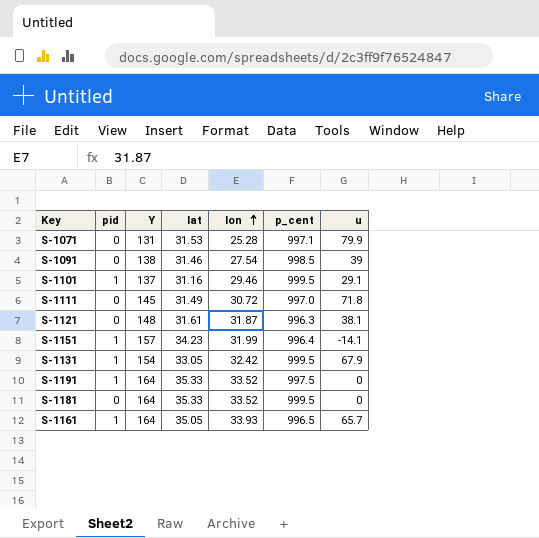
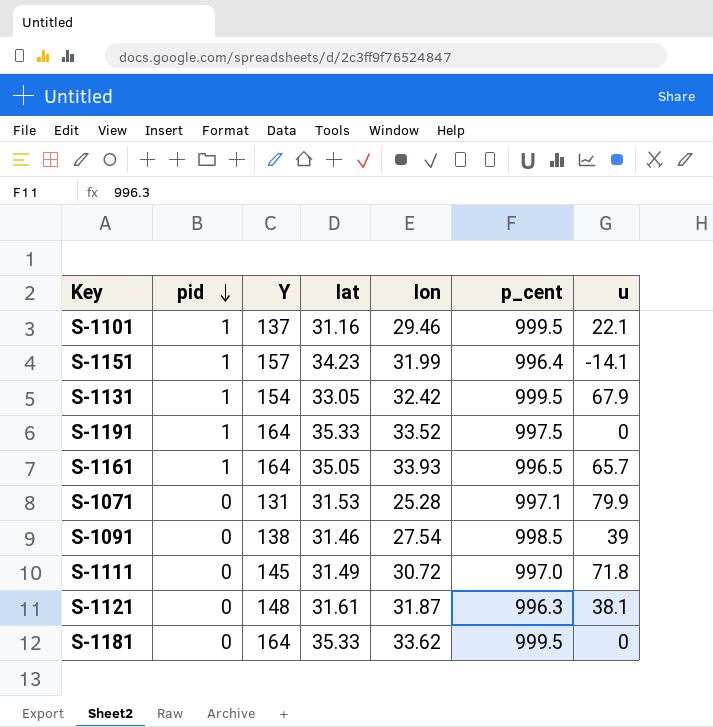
row order: lon ascending -> pid descending
S-1101 | u: 29.1 -> 22.1
S-1181 | lon: 33.52 -> 33.62

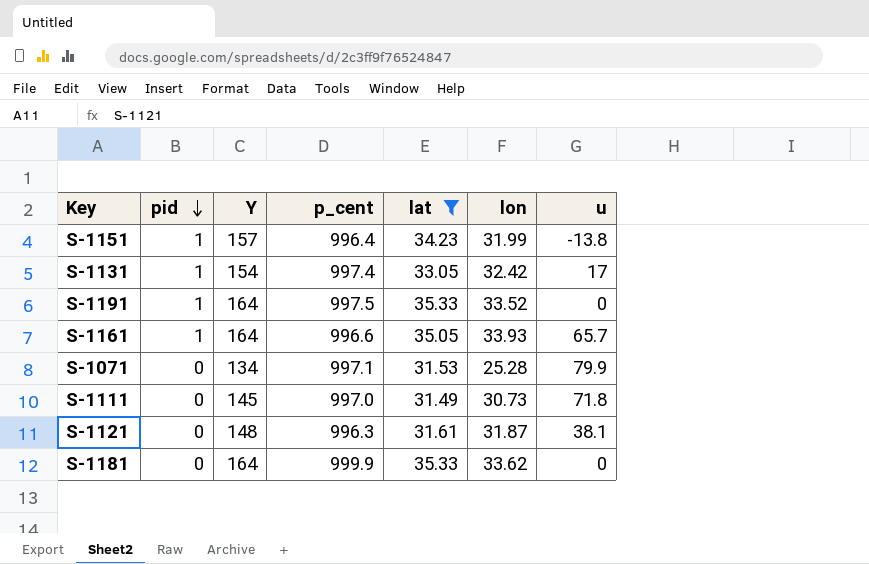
filter: none -> lat >= 31.49
column p_cent | position: 6 -> 4
S-1151 | u: -14.1 -> -13.8
S-1131 | p_cent: 999.5 -> 997.4
S-1131 | u: 67.9 -> 17
S-1161 | p_cent: 996.5 -> 996.6
S-1071 | Y: 131 -> 134
S-1111 | lon: 30.72 -> 30.73
S-1181 | p_cent: 999.5 -> 999.9

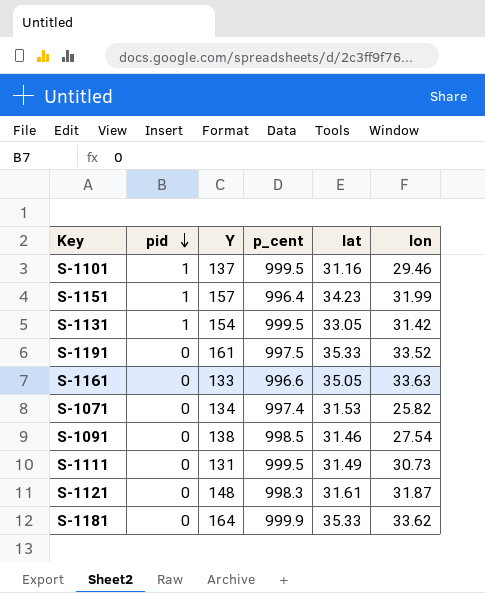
filter: lat >= 31.49 -> none
column u | position: 7 -> none
S-1131 | p_cent: 997.4 -> 999.5
S-1131 | lon: 32.42 -> 31.42
S-1191 | pid: 1 -> 0
S-1191 | Y: 164 -> 161
S-1161 | pid: 1 -> 0
S-1161 | Y: 164 -> 133
S-1161 | lon: 33.93 -> 33.63
S-1071 | p_cent: 997.1 -> 997.4
S-1071 | lon: 25.28 -> 25.82
S-1111 | Y: 145 -> 131
S-1111 | p_cent: 997.0 -> 999.5
S-1121 | p_cent: 996.3 -> 998.3

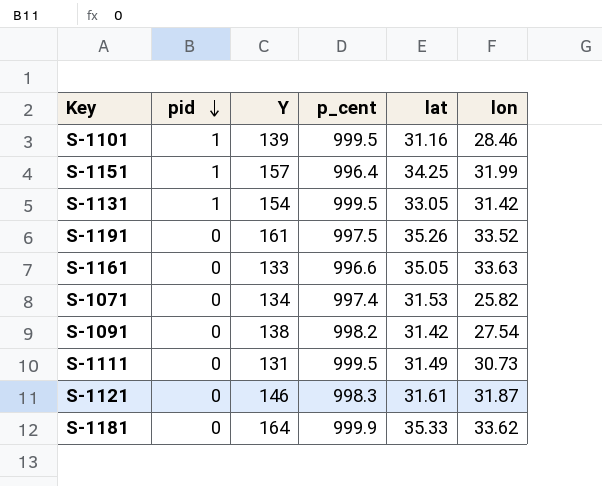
S-1101 | Y: 137 -> 139
S-1101 | lon: 29.46 -> 28.46
S-1151 | lat: 34.23 -> 34.25
S-1191 | lat: 35.33 -> 35.26
S-1091 | p_cent: 998.5 -> 998.2
S-1091 | lat: 31.46 -> 31.42
S-1121 | Y: 148 -> 146

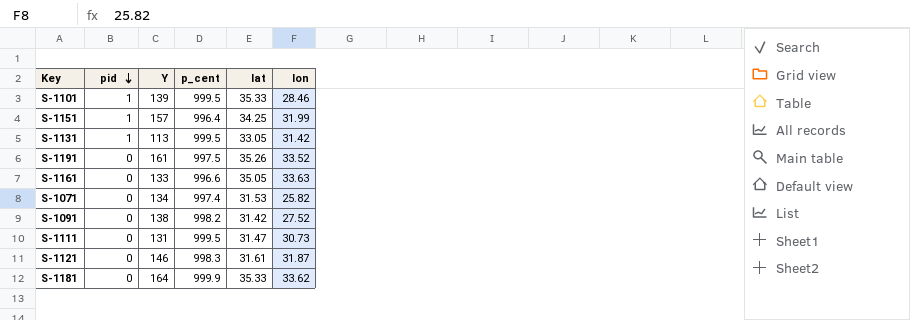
S-1101 | lat: 31.16 -> 35.33
S-1131 | Y: 154 -> 113
S-1091 | lon: 27.54 -> 27.52
S-1111 | lat: 31.49 -> 31.47

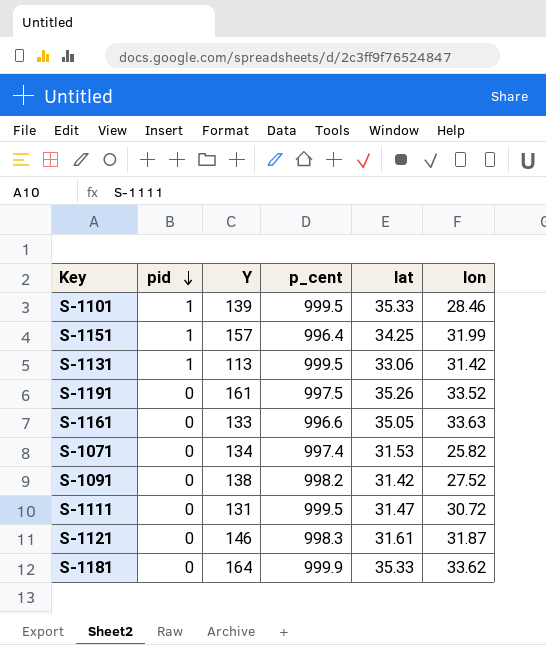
S-1131 | lat: 33.05 -> 33.06
S-1111 | lon: 30.73 -> 30.72

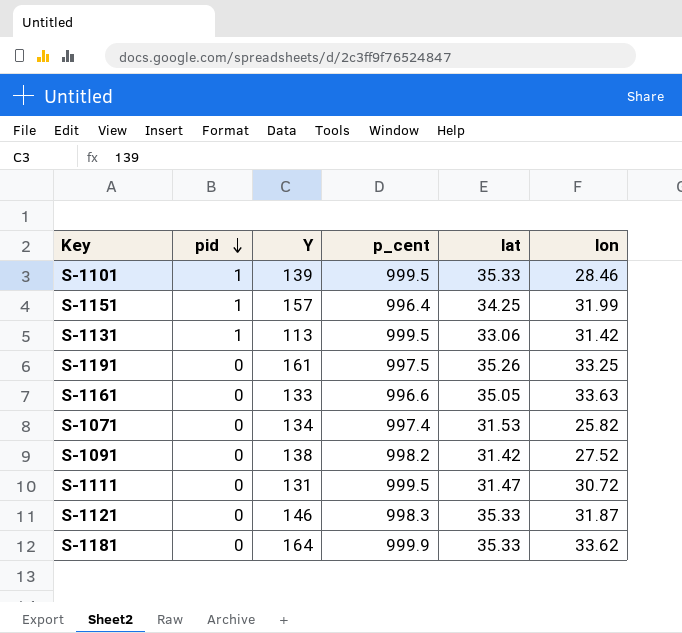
S-1191 | lon: 33.52 -> 33.25
S-1121 | lat: 31.61 -> 35.33

